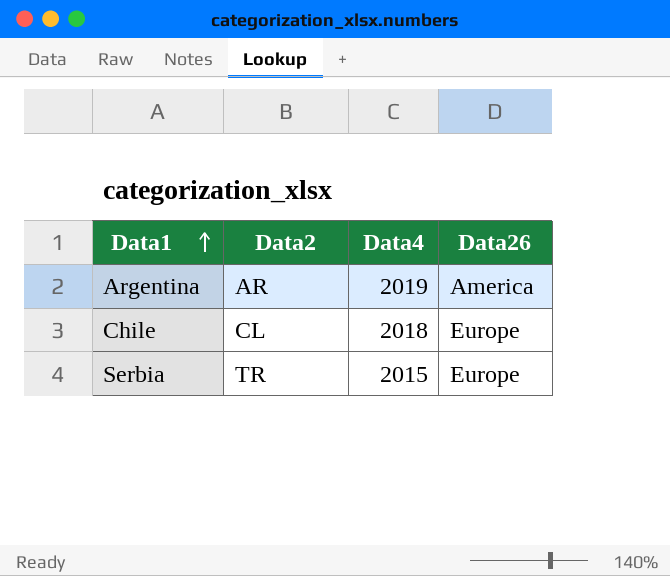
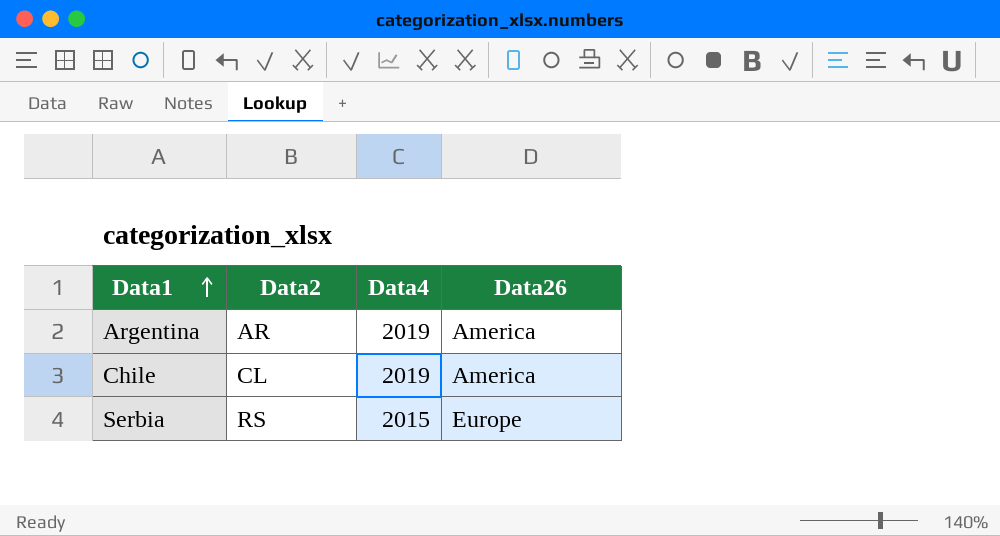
Chile | Data4: 2018 -> 2019
Chile | Data26: Europe -> America
Serbia | Data2: TR -> RS

